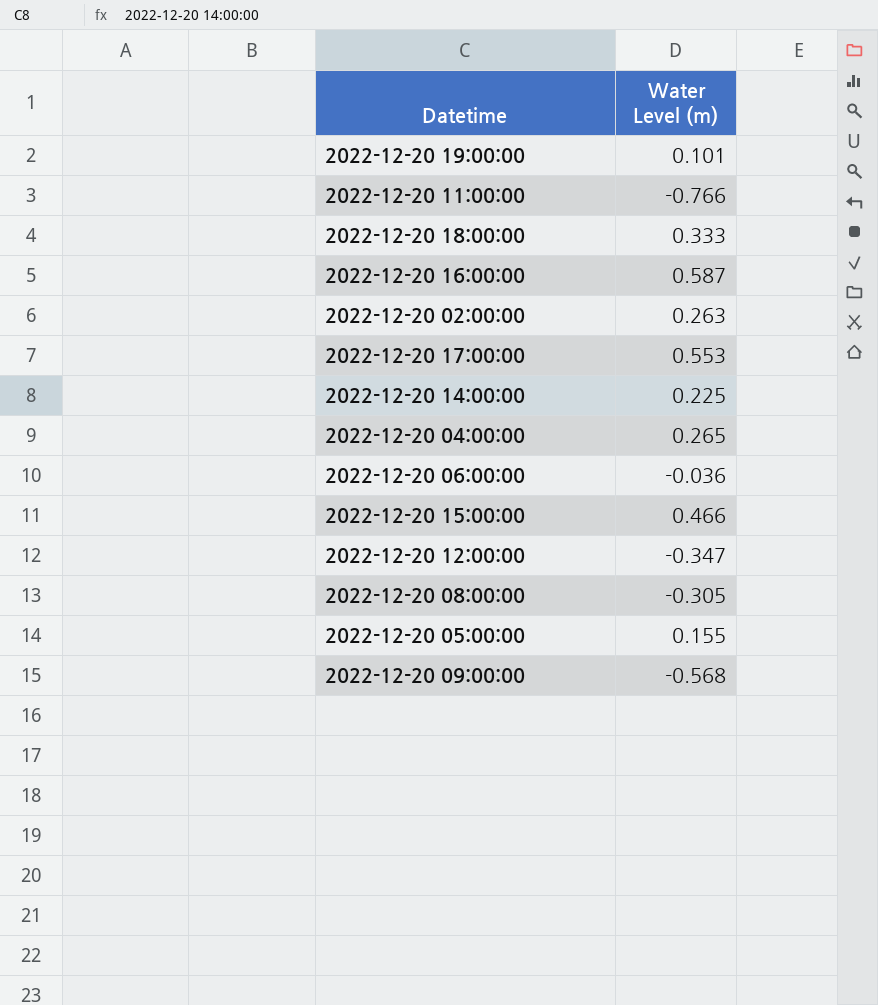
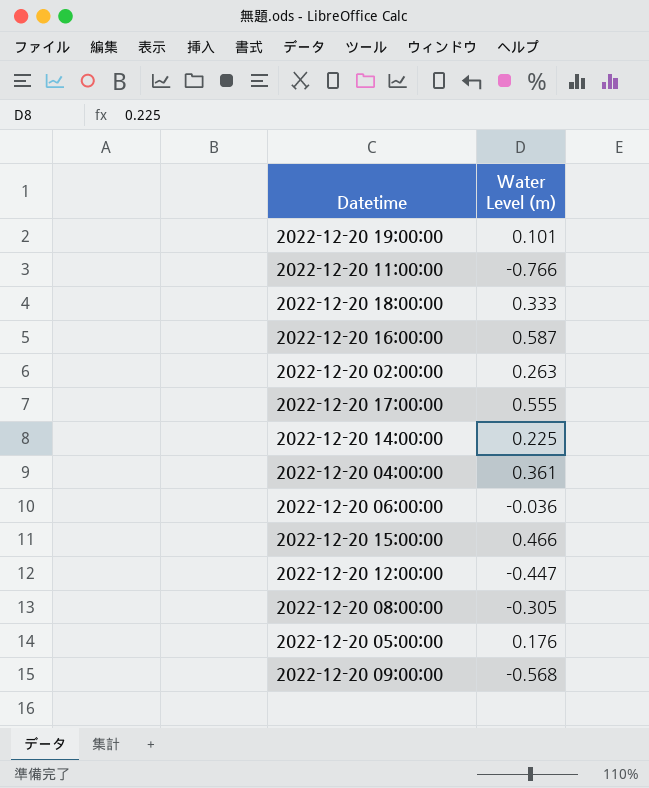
2022-12-20 17:00:00 | Water Level (m): 0.553 -> 0.555
2022-12-20 04:00:00 | Water Level (m): 0.265 -> 0.361
2022-12-20 12:00:00 | Water Level (m): -0.347 -> -0.447
2022-12-20 05:00:00 | Water Level (m): 0.155 -> 0.176

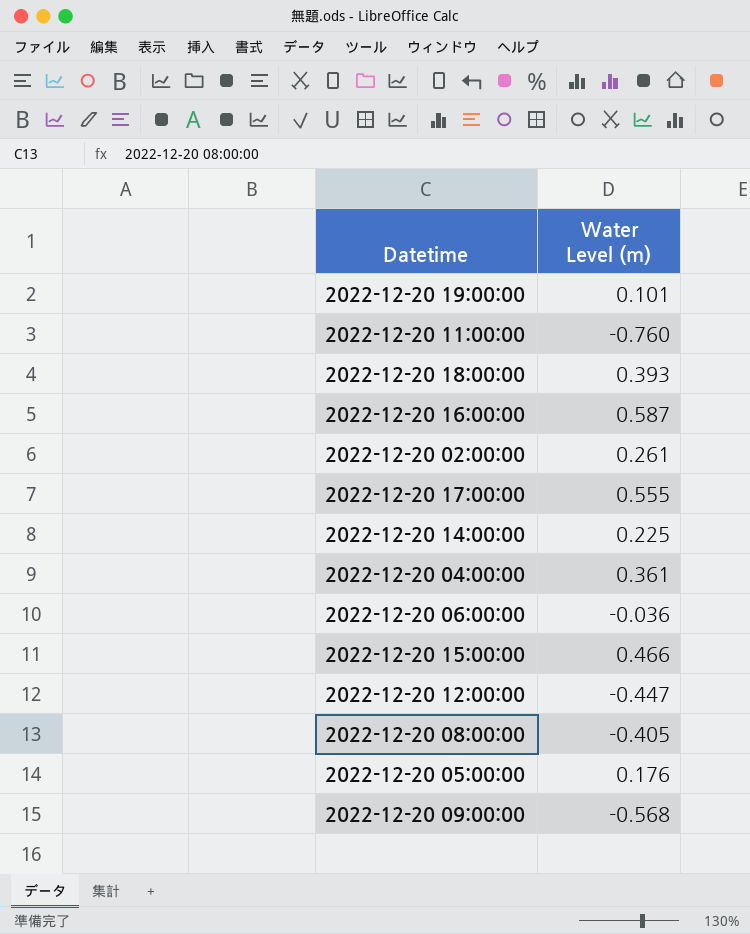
2022-12-20 11:00:00 | Water Level (m): -0.766 -> -0.760
2022-12-20 18:00:00 | Water Level (m): 0.333 -> 0.393
2022-12-20 02:00:00 | Water Level (m): 0.263 -> 0.261
2022-12-20 08:00:00 | Water Level (m): -0.305 -> -0.405

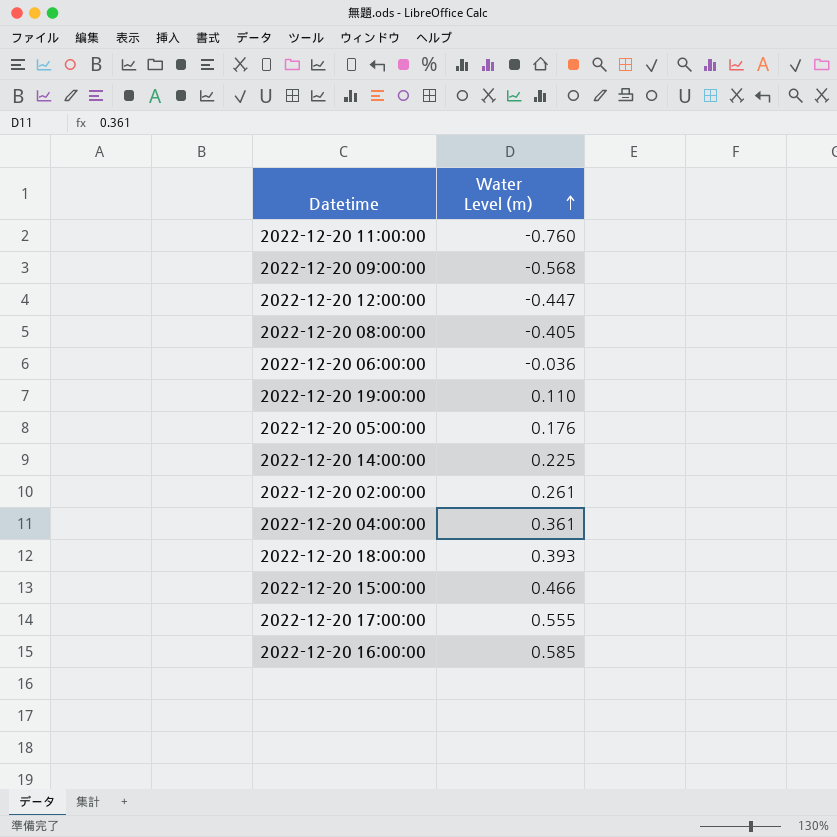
row order: none -> Water Level (m) ascending
2022-12-20 19:00:00 | Water Level (m): 0.101 -> 0.110
2022-12-20 16:00:00 | Water Level (m): 0.587 -> 0.585

